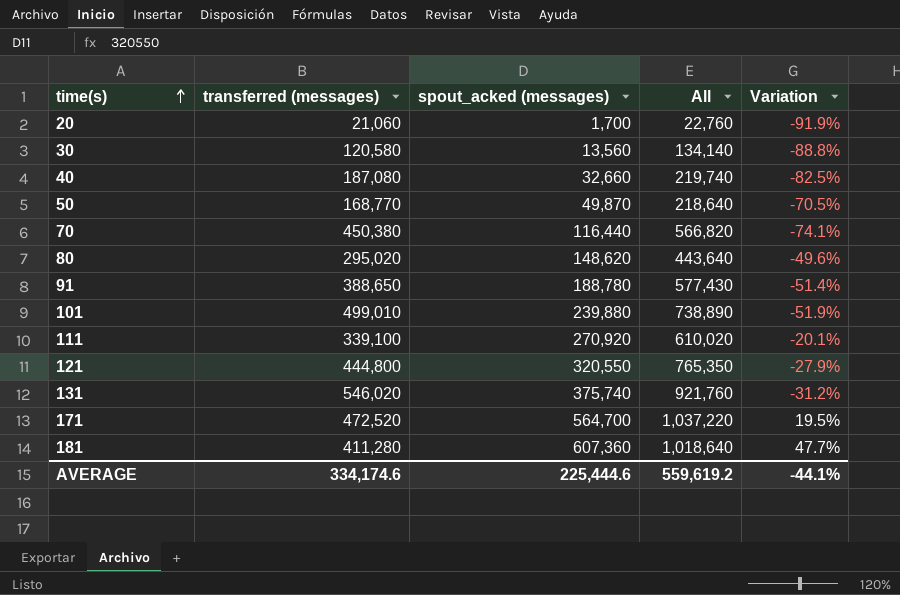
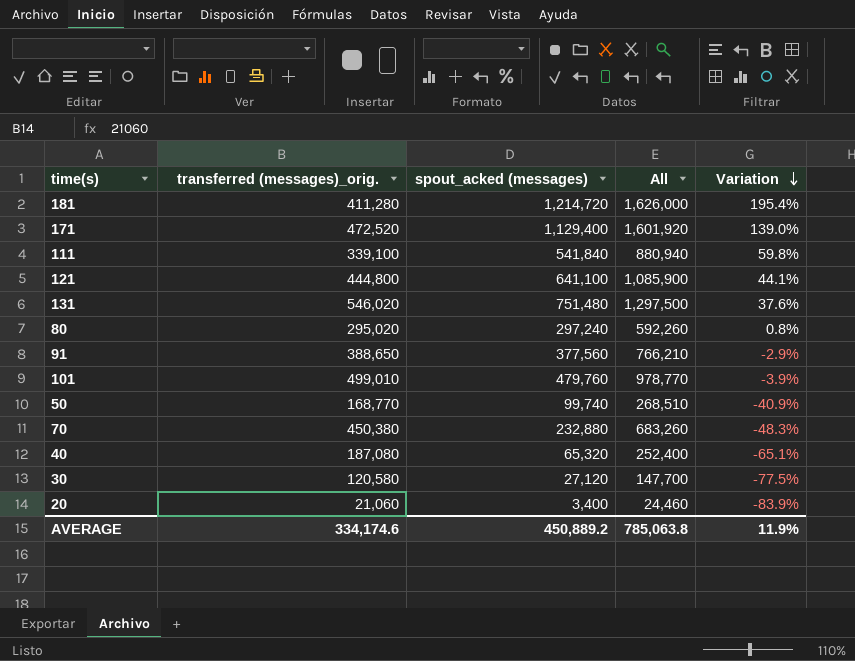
row order: time(s) ascending -> Variation descending
column name: transferred (messages) -> transferred (messages)_orig.
181 | spout_acked (messages): 607,360 -> 1,214,720
181 | All: 1,018,640 -> 1,626,000
181 | Variation: 47.7% -> 195.4%
171 | spout_acked (messages): 564,700 -> 1,129,400
171 | All: 1,037,220 -> 1,601,920
171 | Variation: 19.5% -> 139.0%
111 | spout_acked (messages): 270,920 -> 541,840
111 | All: 610,020 -> 880,940
111 | Variation: -20.1% -> 59.8%
121 | spout_acked (messages): 320,550 -> 641,100
121 | All: 765,350 -> 1,085,900
121 | Variation: -27.9% -> 44.1%
131 | spout_acked (messages): 375,740 -> 751,480
131 | All: 921,760 -> 1,297,500
131 | Variation: -31.2% -> 37.6%
80 | spout_acked (messages): 148,620 -> 297,240
80 | All: 443,640 -> 592,260
80 | Variation: -49.6% -> 0.8%
91 | spout_acked (messages): 188,780 -> 377,560
91 | All: 577,430 -> 766,210
91 | Variation: -51.4% -> -2.9%
101 | spout_acked (messages): 239,880 -> 479,760
101 | All: 738,890 -> 978,770
101 | Variation: -51.9% -> -3.9%
50 | spout_acked (messages): 49,870 -> 99,740
50 | All: 218,640 -> 268,510
50 | Variation: -70.5% -> -40.9%
70 | spout_acked (messages): 116,440 -> 232,880
70 | All: 566,820 -> 683,260
70 | Variation: -74.1% -> -48.3%
40 | spout_acked (messages): 32,660 -> 65,320
40 | All: 219,740 -> 252,400
40 | Variation: -82.5% -> -65.1%
30 | spout_acked (messages): 13,560 -> 27,120
30 | All: 134,140 -> 147,700
30 | Variation: -88.8% -> -77.5%
20 | spout_acked (messages): 1,700 -> 3,400
20 | All: 22,760 -> 24,460
20 | Variation: -91.9% -> -83.9%
AVERAGE | spout_acked (messages): 225,444.6 -> 450,889.2
AVERAGE | All: 559,619.2 -> 785,063.8
AVERAGE | Variation: -44.1% -> 11.9%

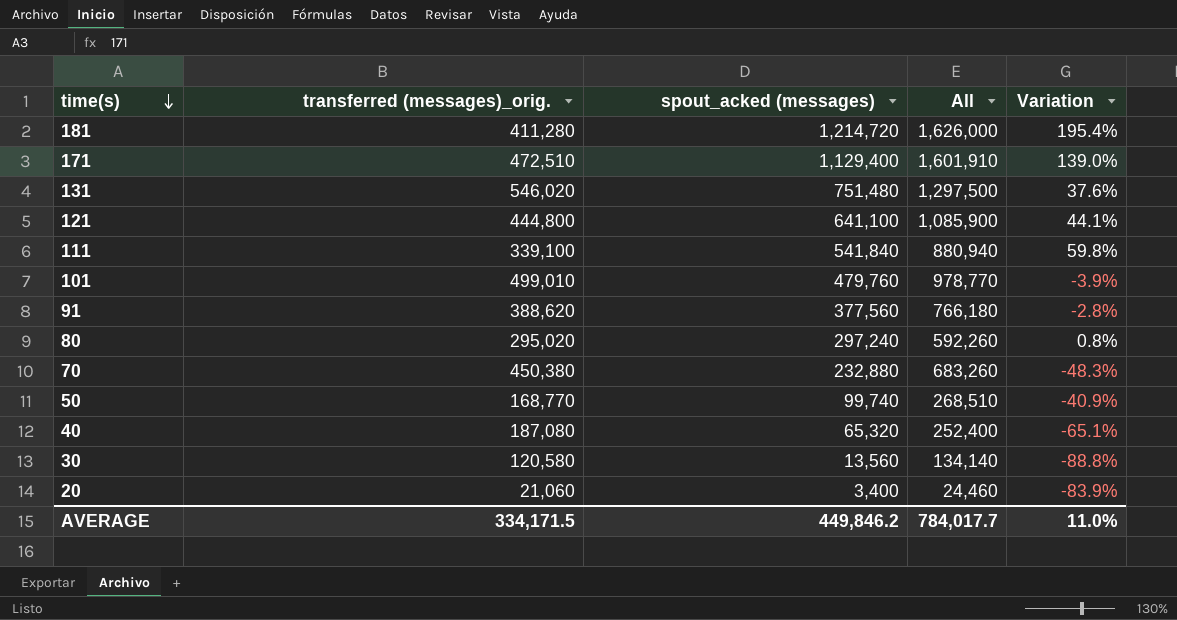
row order: Variation descending -> time(s) descending
171 | transferred (messages)_orig.: 472,520 -> 472,510
171 | All: 1,601,920 -> 1,601,910
91 | transferred (messages)_orig.: 388,650 -> 388,620
91 | All: 766,210 -> 766,180
91 | Variation: -2.9% -> -2.8%
30 | spout_acked (messages): 27,120 -> 13,560
30 | All: 147,700 -> 134,140
30 | Variation: -77.5% -> -88.8%
AVERAGE | transferred (messages)_orig.: 334,174.6 -> 334,171.5
AVERAGE | spout_acked (messages): 450,889.2 -> 449,846.2
AVERAGE | All: 785,063.8 -> 784,017.7
AVERAGE | Variation: 11.9% -> 11.0%

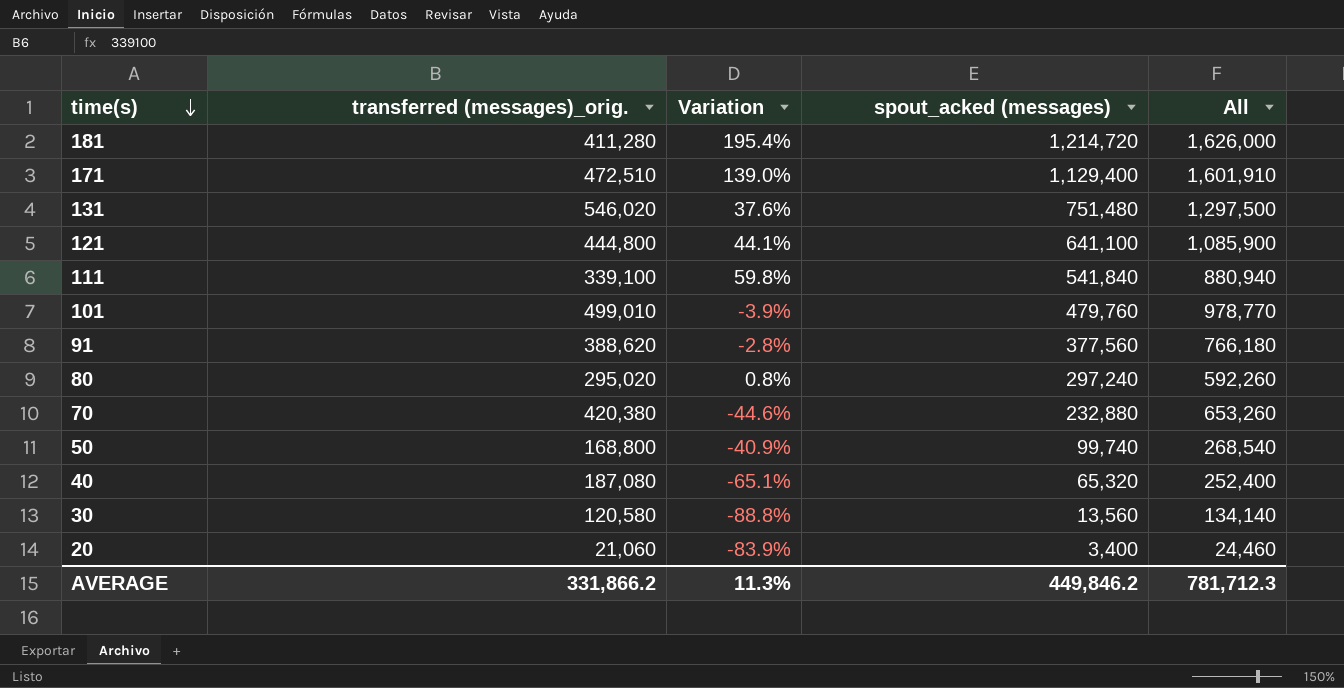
column Variation | position: 5 -> 3
70 | transferred (messages)_orig.: 450,380 -> 420,380
70 | Variation: -48.3% -> -44.6%
70 | All: 683,260 -> 653,260
50 | transferred (messages)_orig.: 168,770 -> 168,800
50 | All: 268,510 -> 268,540
AVERAGE | transferred (messages)_orig.: 334,171.5 -> 331,866.2
AVERAGE | Variation: 11.0% -> 11.3%
AVERAGE | All: 784,017.7 -> 781,712.3

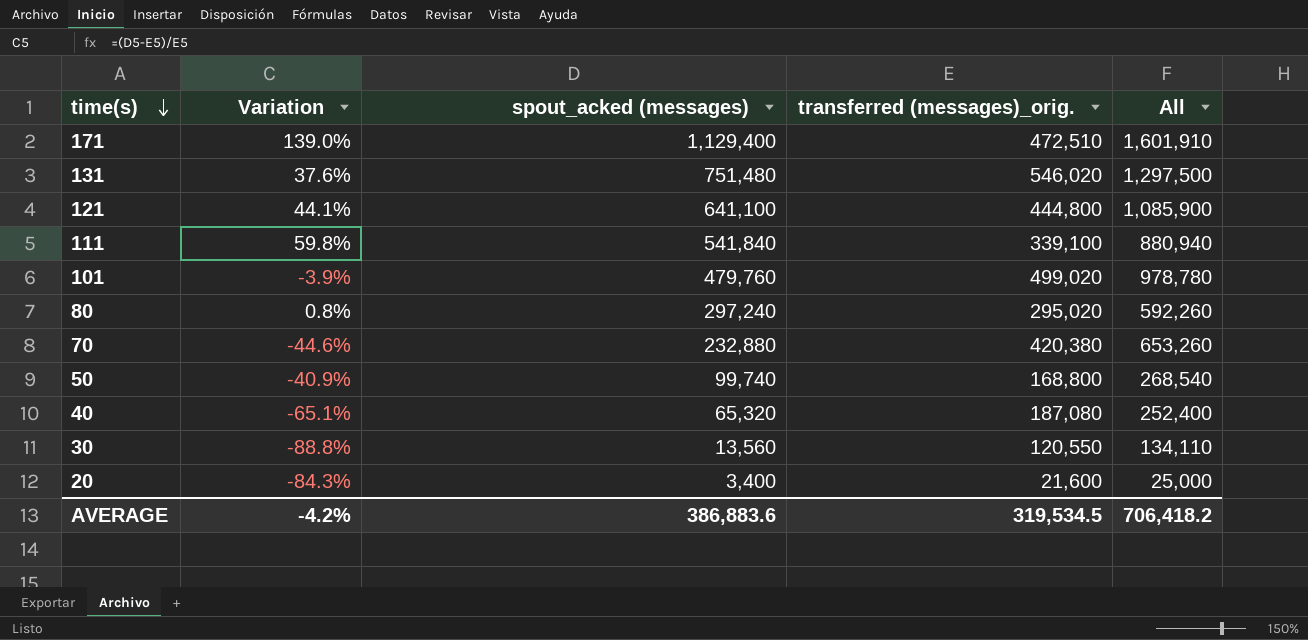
column transferred (messages)_orig. | position: 2 -> 4
row 181: 411,280 | 195.4% | 1,214,720 | 1,626,000 -> none
row 91: 388,620 | -2.8% | 377,560 | 766,180 -> none
101 | transferred (messages)_orig.: 499,010 -> 499,020
101 | All: 978,770 -> 978,780
30 | transferred (messages)_orig.: 120,580 -> 120,550
30 | All: 134,140 -> 134,110
20 | Variation: -83.9% -> -84.3%
20 | transferred (messages)_orig.: 21,060 -> 21,600
20 | All: 24,460 -> 25,000
AVERAGE | Variation: 11.3% -> -4.2%
AVERAGE | spout_acked (messages): 449,846.2 -> 386,883.6
AVERAGE | transferred (messages)_orig.: 331,866.2 -> 319,534.5
AVERAGE | All: 781,712.3 -> 706,418.2

